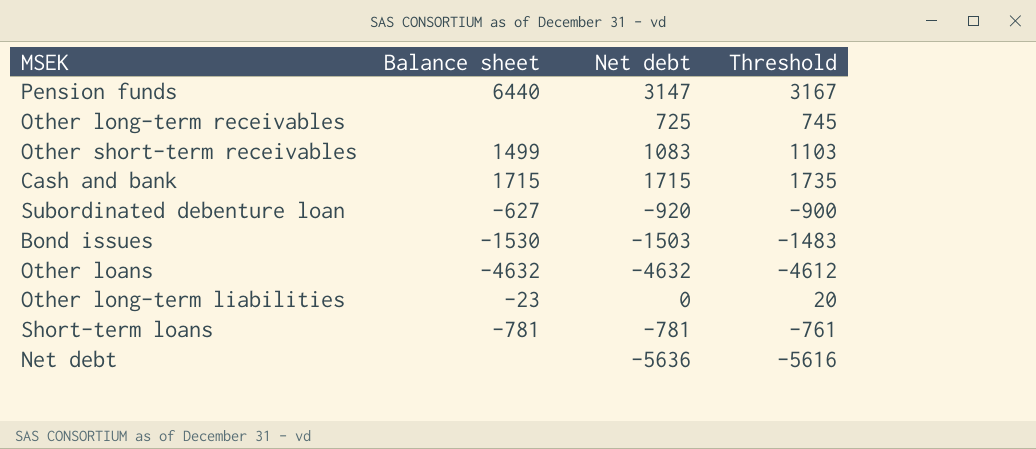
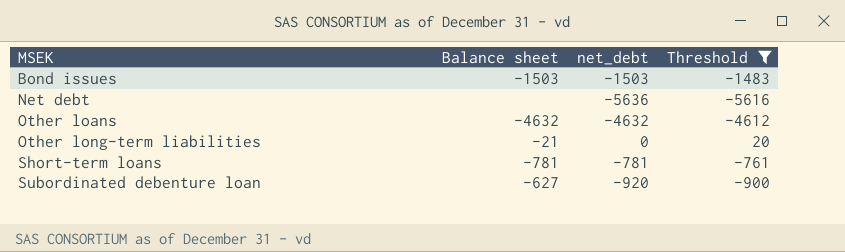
filter: none -> Threshold <= 20
row order: none -> MSEK ascending
column name: Net debt -> net_debt
Bond issues | Balance sheet: -1530 -> -1503
Other long-term liabilities | Balance sheet: -23 -> -21

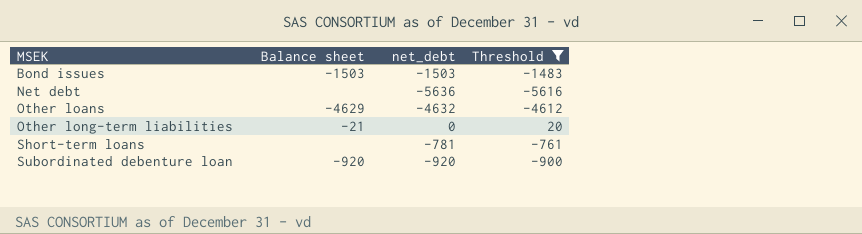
Other loans | Balance sheet: -4632 -> -4629
Short-term loans | Balance sheet: -781 -> none
Subordinated debenture loan | Balance sheet: -627 -> -920

